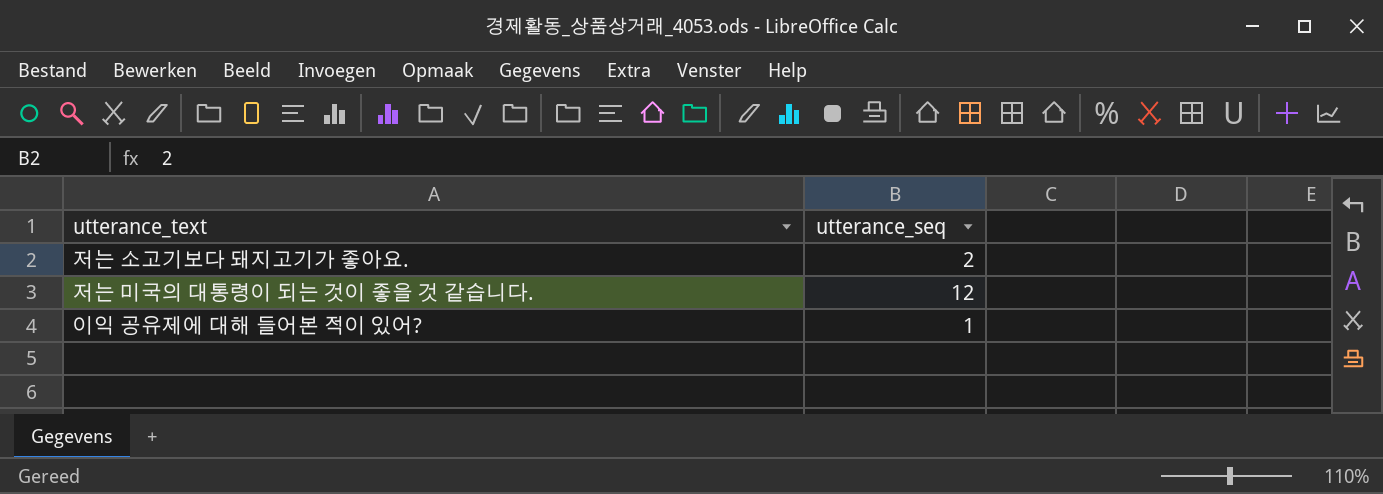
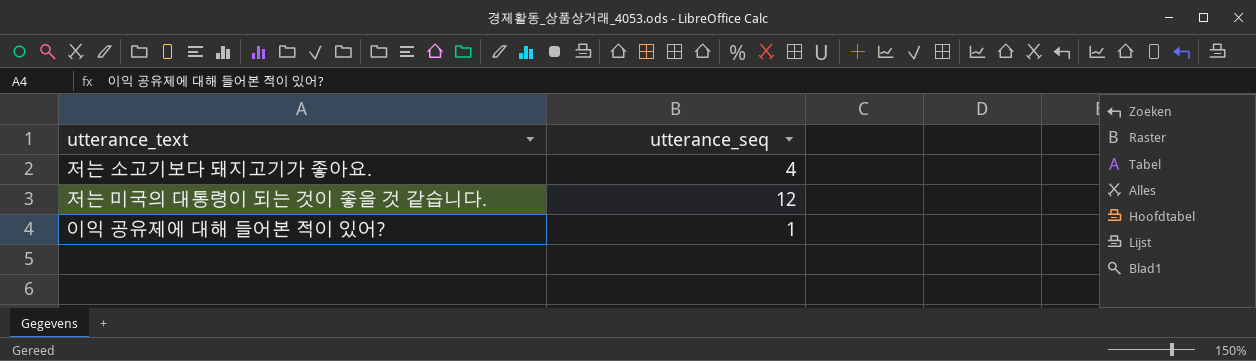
저는 소고기보다 돼지고기가 좋아요. | utterance_seq: 2 -> 4

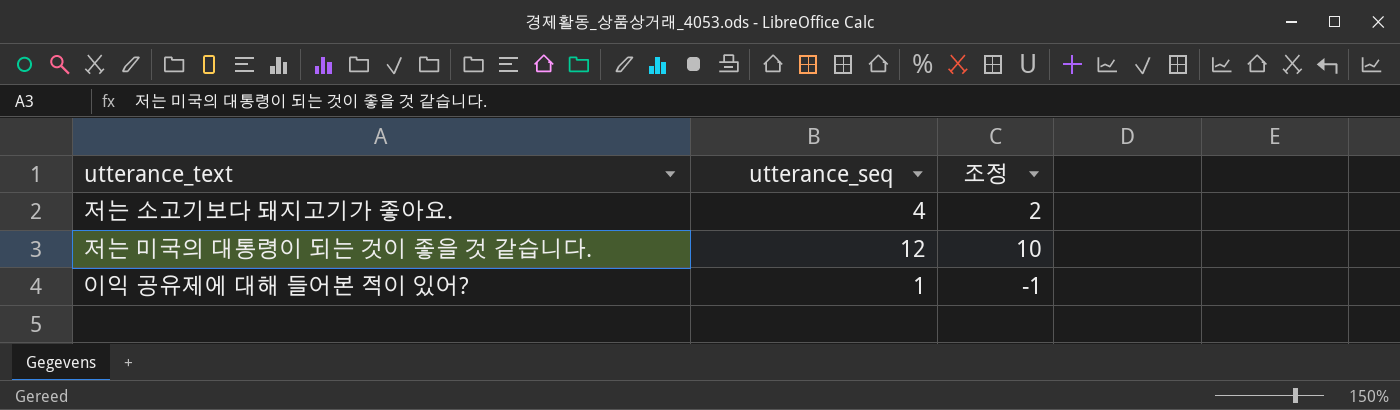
column 조정 | formula: none -> [utterance_seq] - 2

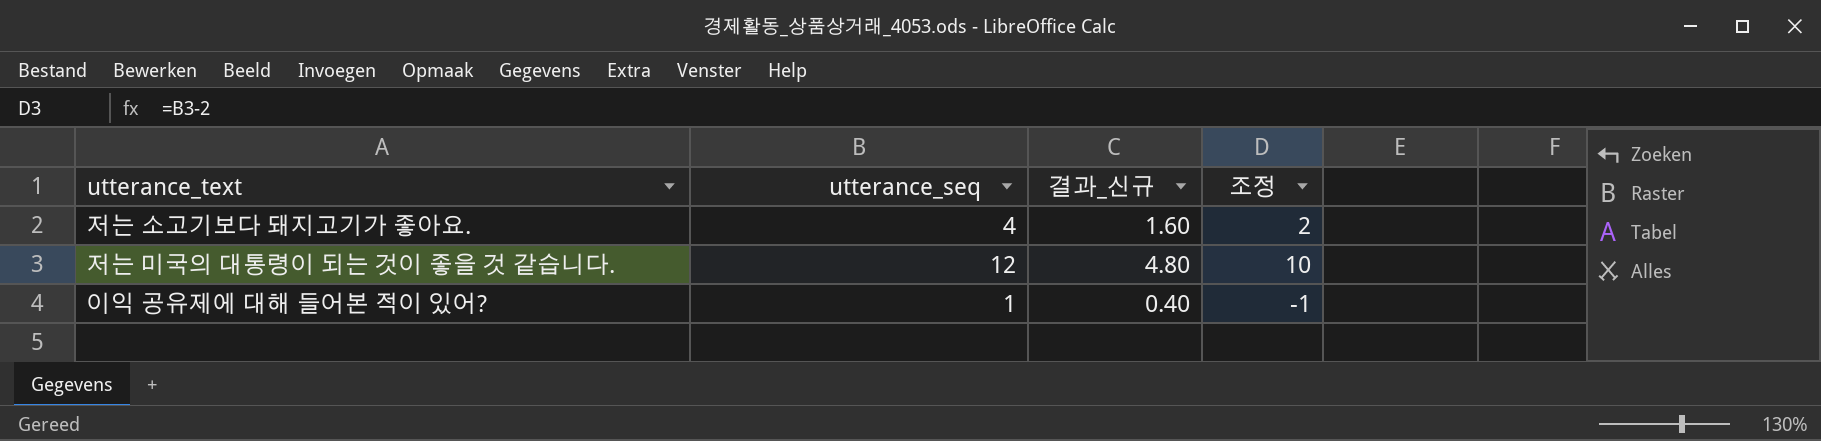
column 결과_신규 | formula: none -> [utterance_seq] * 0.4

